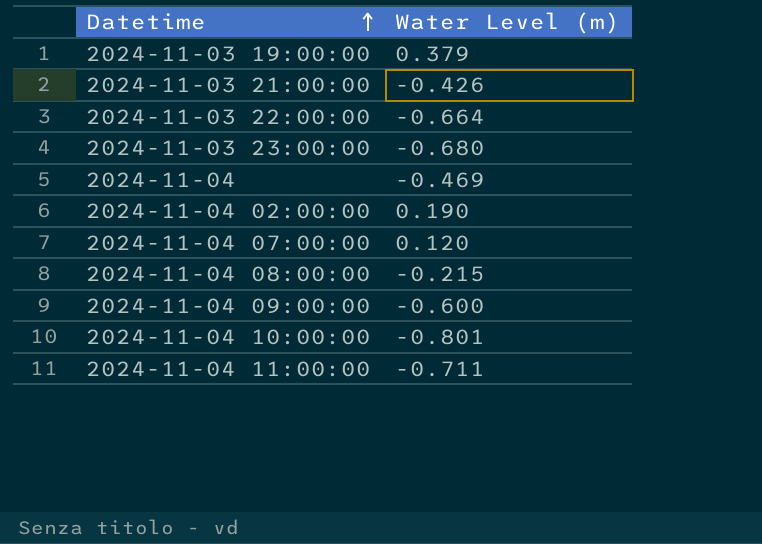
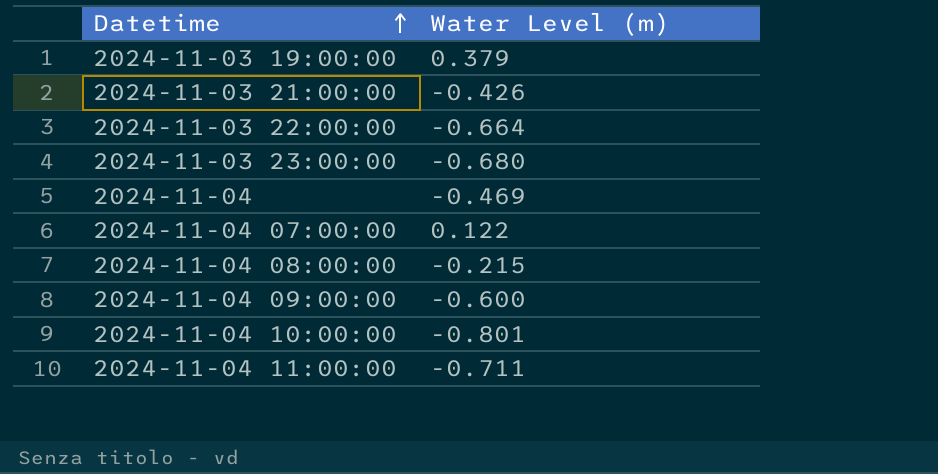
row 2024-11-04 02:00:00: 0.190 -> none
2024-11-04 07:00:00 | Water Level (m): 0.120 -> 0.122

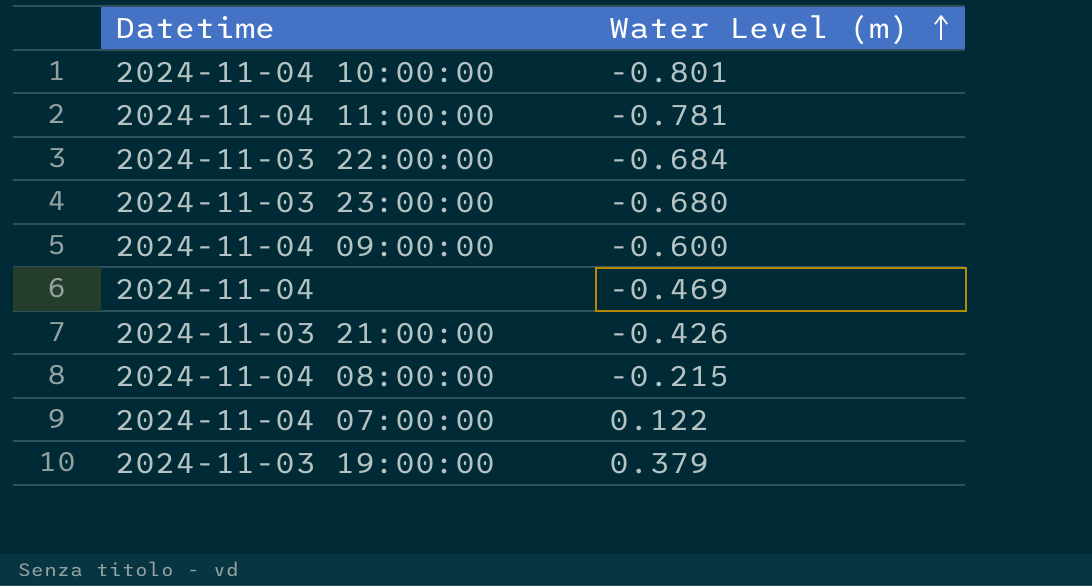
row order: Datetime ascending -> Water Level (m) ascending
2024-11-04 11:00:00 | Water Level (m): -0.711 -> -0.781
2024-11-03 22:00:00 | Water Level (m): -0.664 -> -0.684

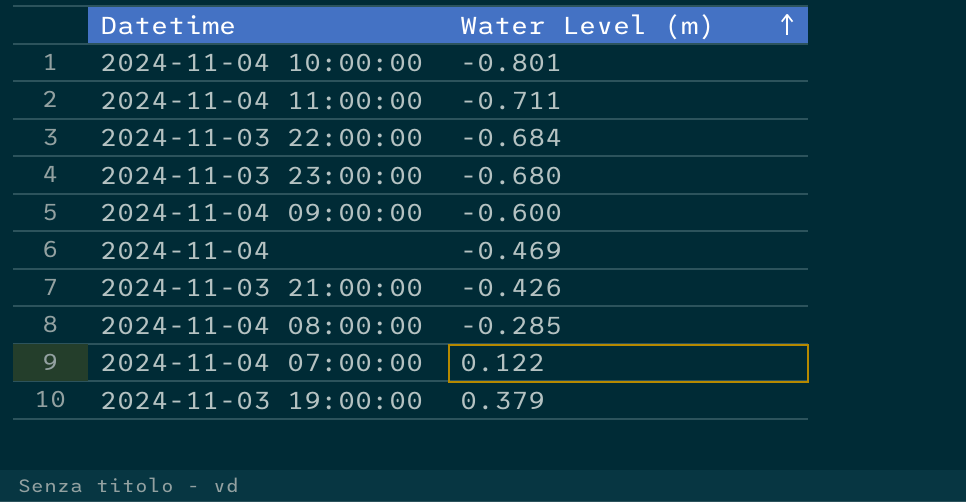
2024-11-04 11:00:00 | Water Level (m): -0.781 -> -0.711
2024-11-04 08:00:00 | Water Level (m): -0.215 -> -0.285

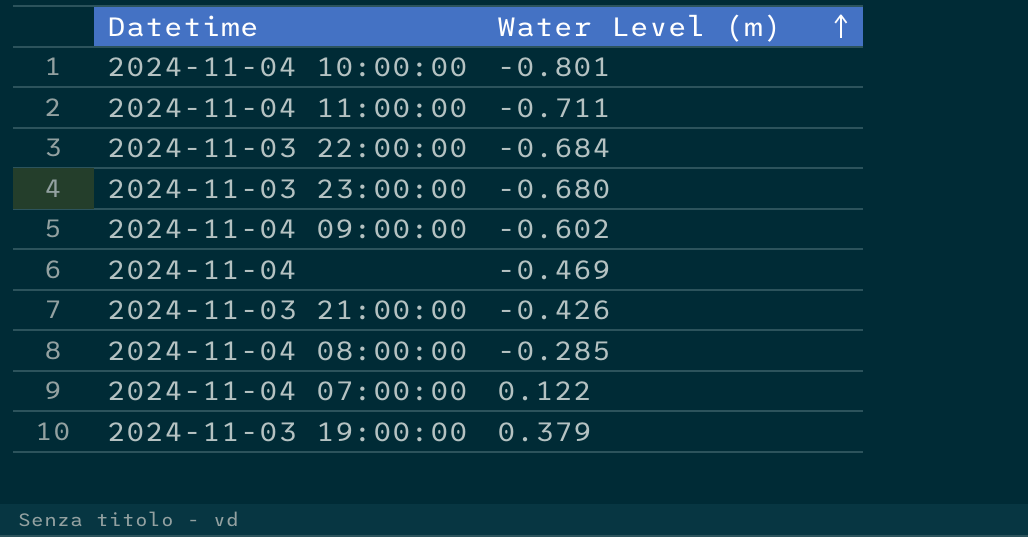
2024-11-04 09:00:00 | Water Level (m): -0.600 -> -0.602

